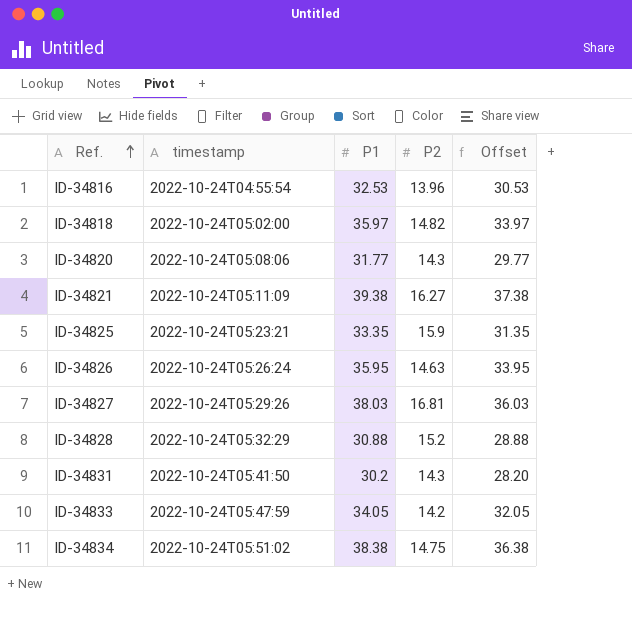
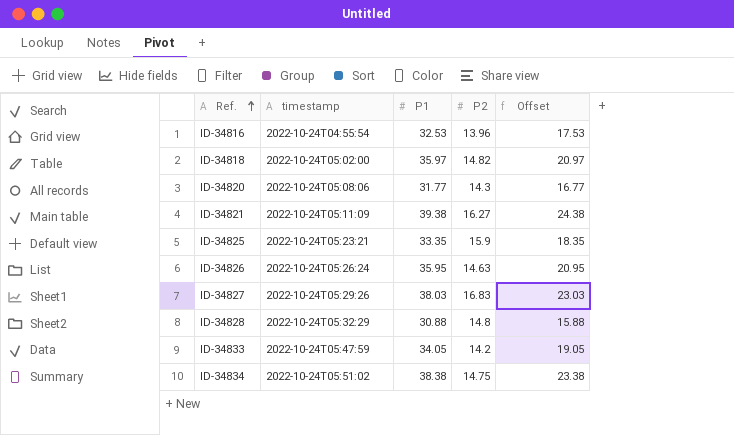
column Offset | formula: [P1] - 2 -> [P1] - 15
row ID-34831: 2022-10-24T05:41:50 | 30.2 | 14.3 | 28.20 -> none
ID-34827 | P2: 16.81 -> 16.83
ID-34828 | P2: 15.2 -> 14.8

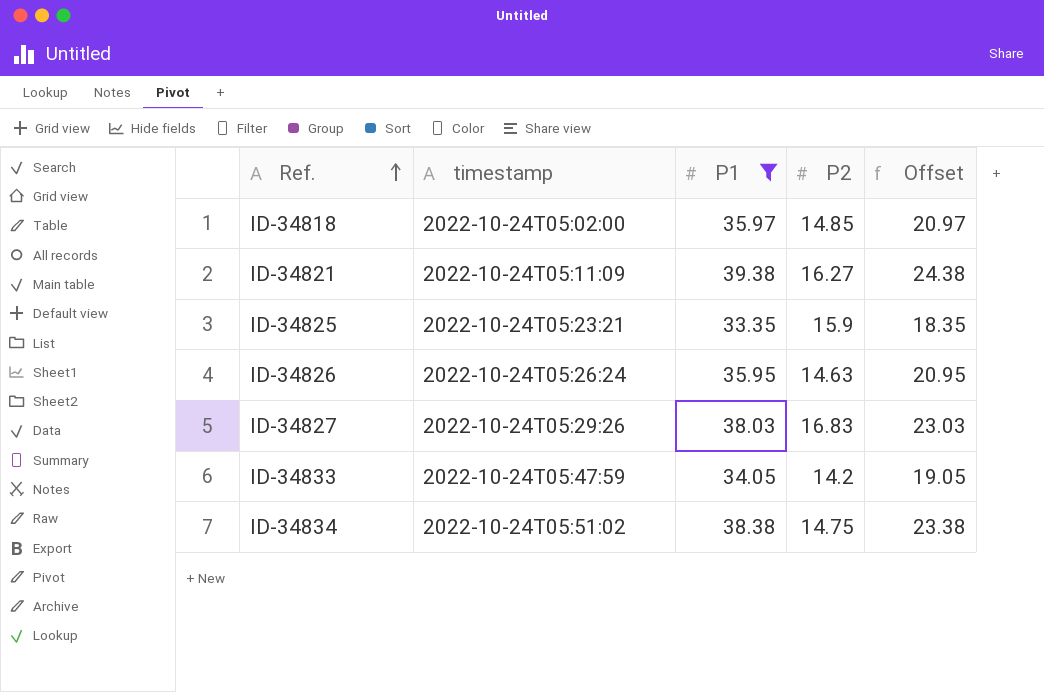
filter: none -> P1 >= 33.35
ID-34818 | P2: 14.82 -> 14.85

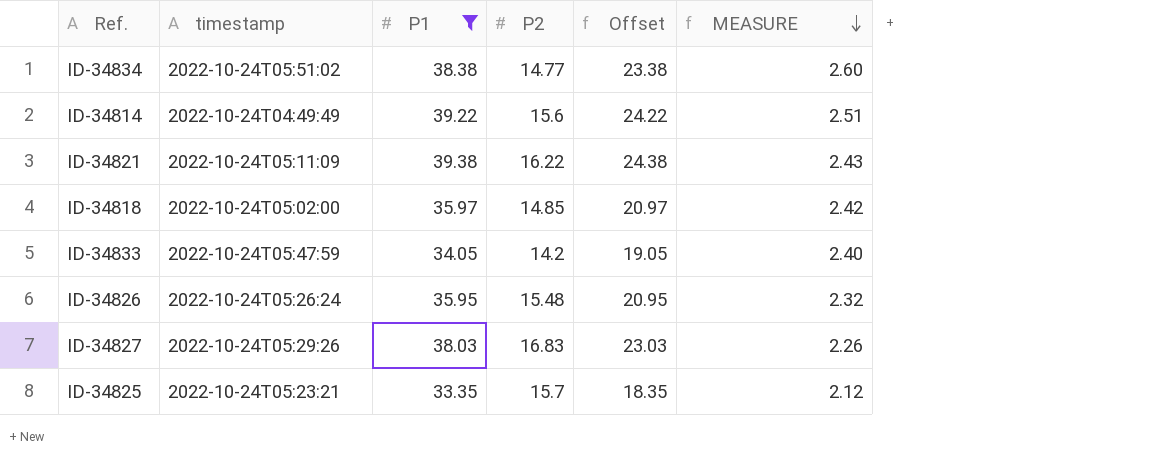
row order: Ref. ascending -> MEASURE descending
column MEASURE | formula: none -> [P1] / [P2]
ID-34834 | P2: 14.75 -> 14.77
row ID-34814: none -> 2022-10-24T04:49:49 | 39.22 | 15.6 | 24.22 | 2.51
ID-34821 | P2: 16.27 -> 16.22
ID-34826 | P2: 14.63 -> 15.48
ID-34825 | P2: 15.9 -> 15.7

